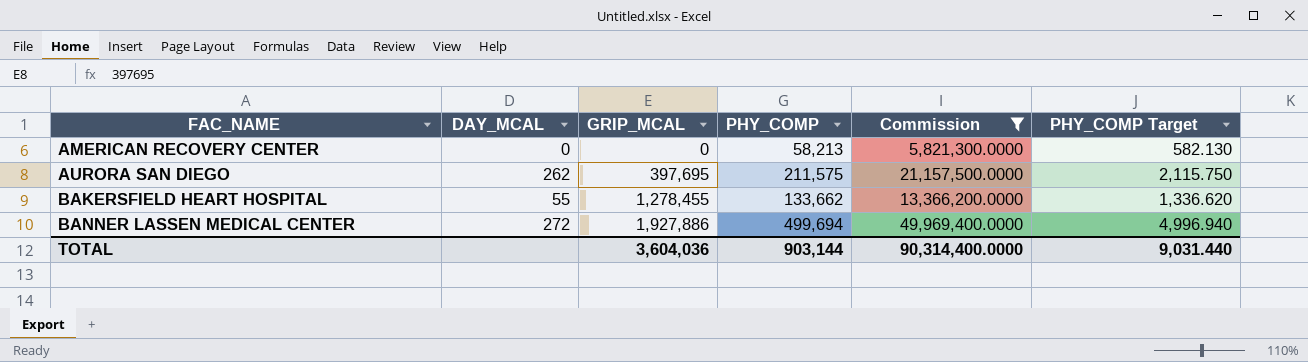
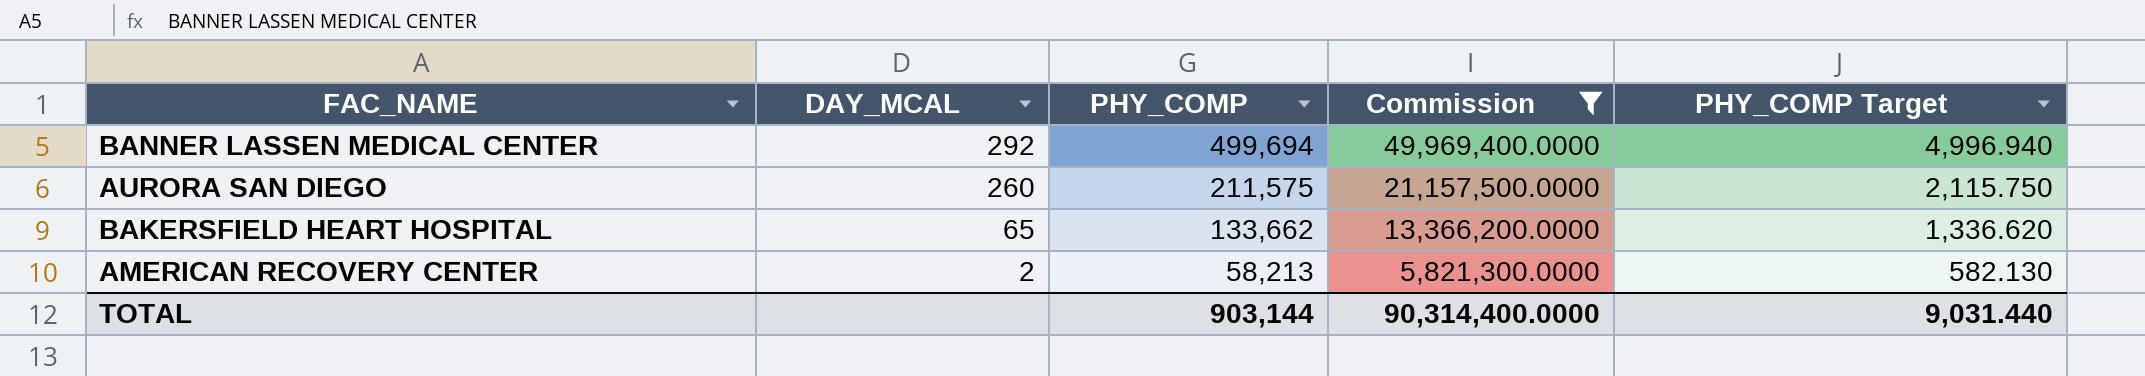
row order: FAC_NAME ascending -> DAY_MCAL descending
column GRIP_MCAL | position: 3 -> none
BANNER LASSEN MEDICAL CENTER | DAY_MCAL: 272 -> 292
AURORA SAN DIEGO | DAY_MCAL: 262 -> 260
BAKERSFIELD HEART HOSPITAL | DAY_MCAL: 55 -> 65
AMERICAN RECOVERY CENTER | DAY_MCAL: 0 -> 2

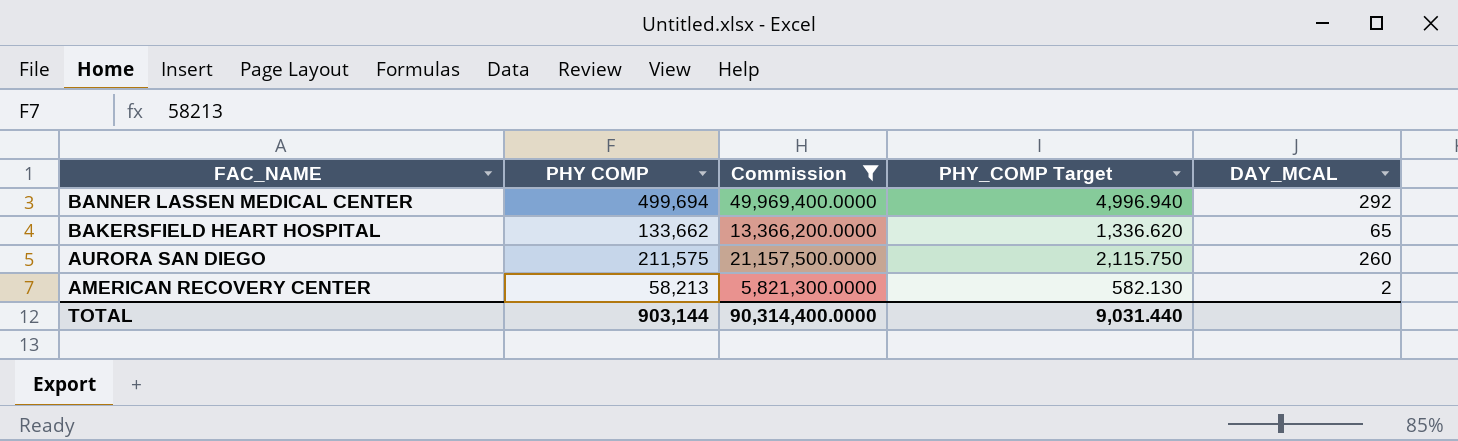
row order: DAY_MCAL descending -> FAC_NAME descending
column name: PHY_COMP -> PHY COMP
column DAY_MCAL | position: 2 -> 5

